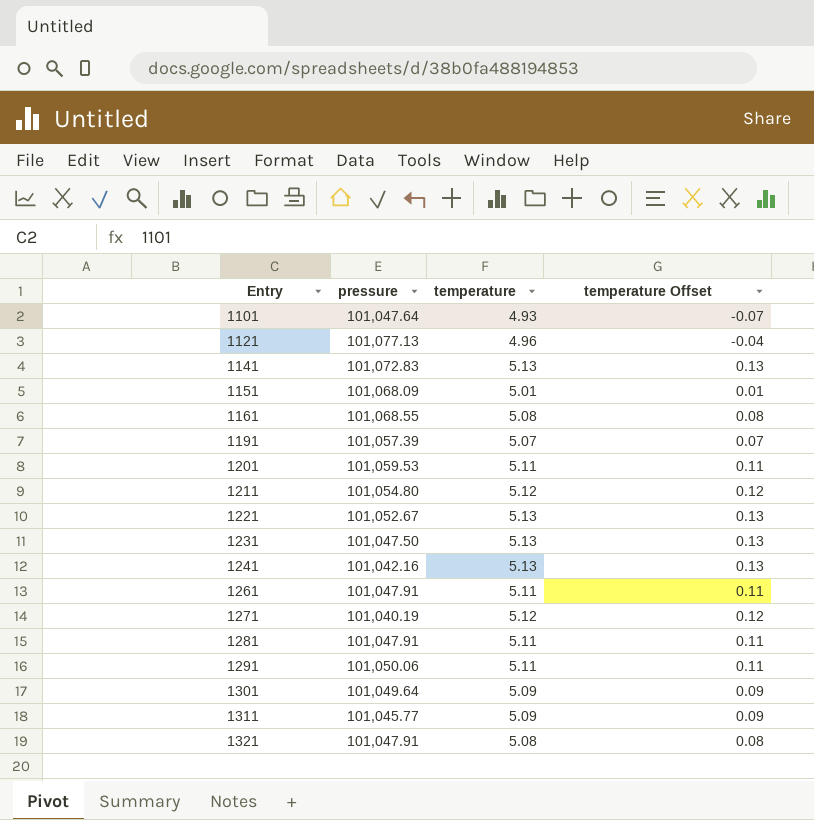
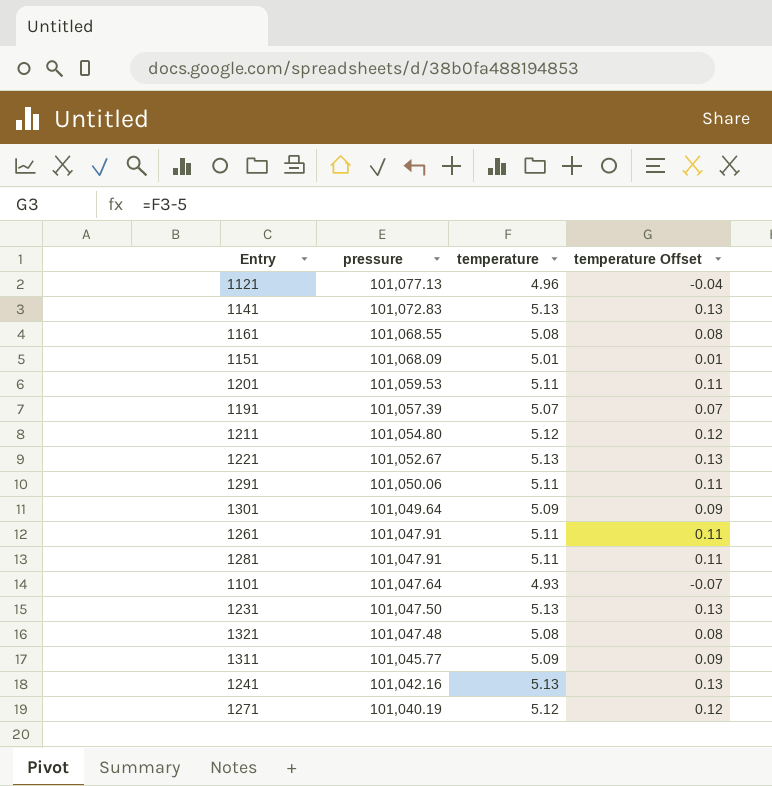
row order: Entry ascending -> pressure descending
1321 | pressure: 101,047.91 -> 101,047.48

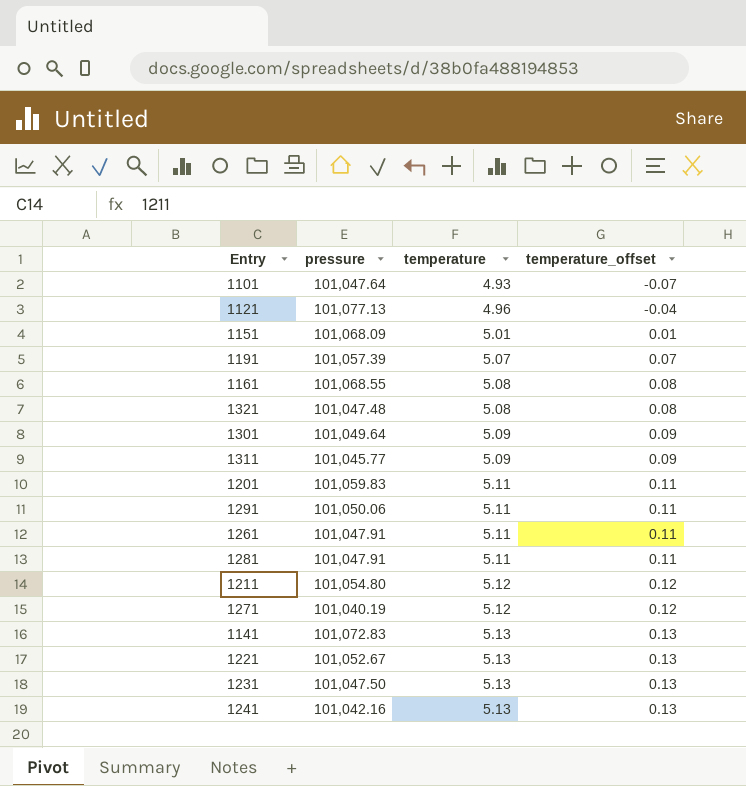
row order: pressure descending -> temperature ascending
column name: temperature Offset -> temperature_offset
1201 | pressure: 101,059.53 -> 101,059.83

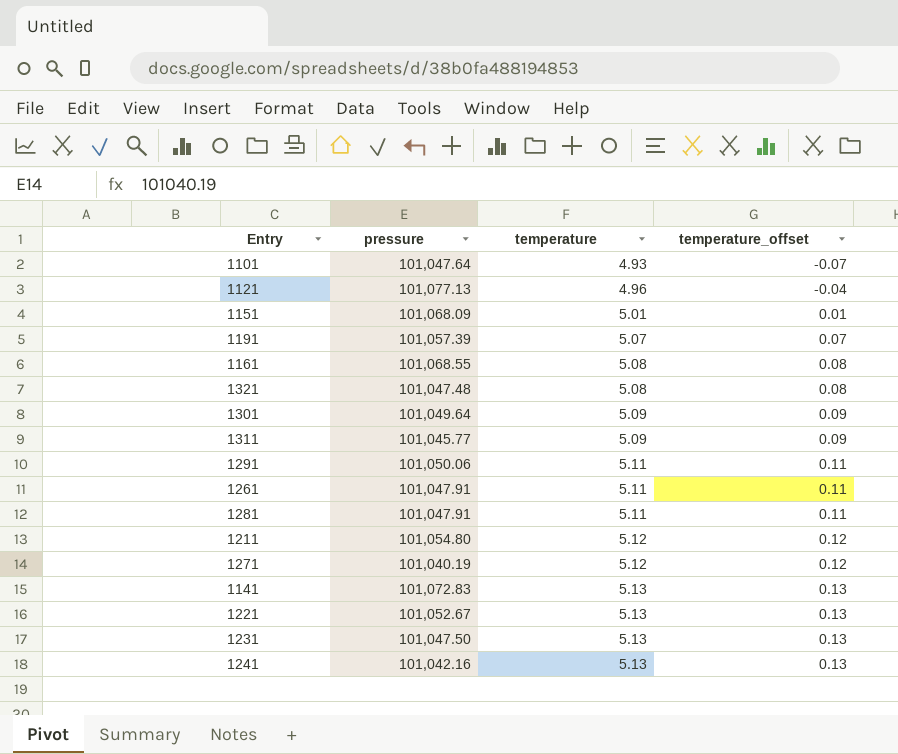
row 1201: 101,059.83 | 5.11 | 0.11 -> none

